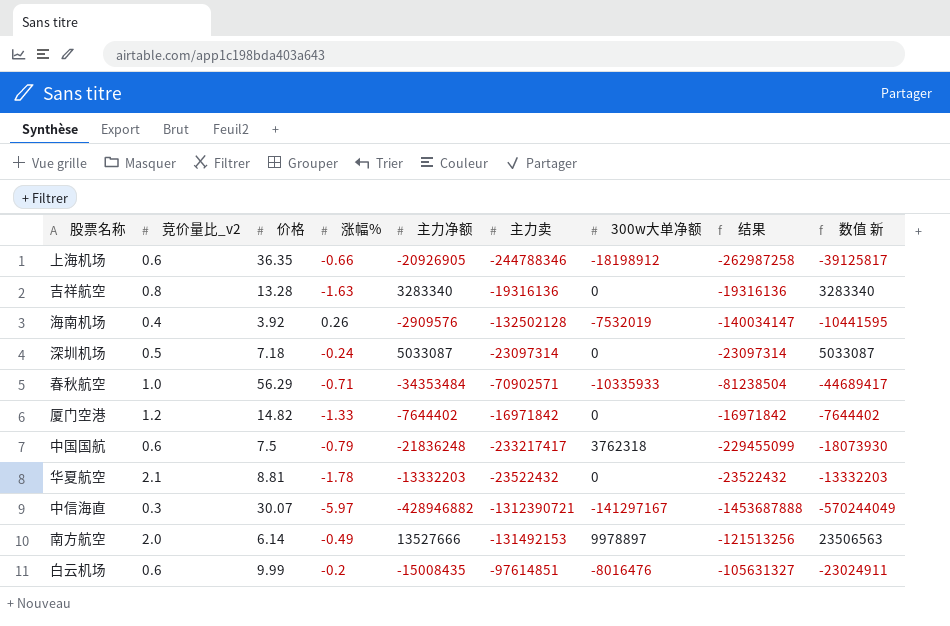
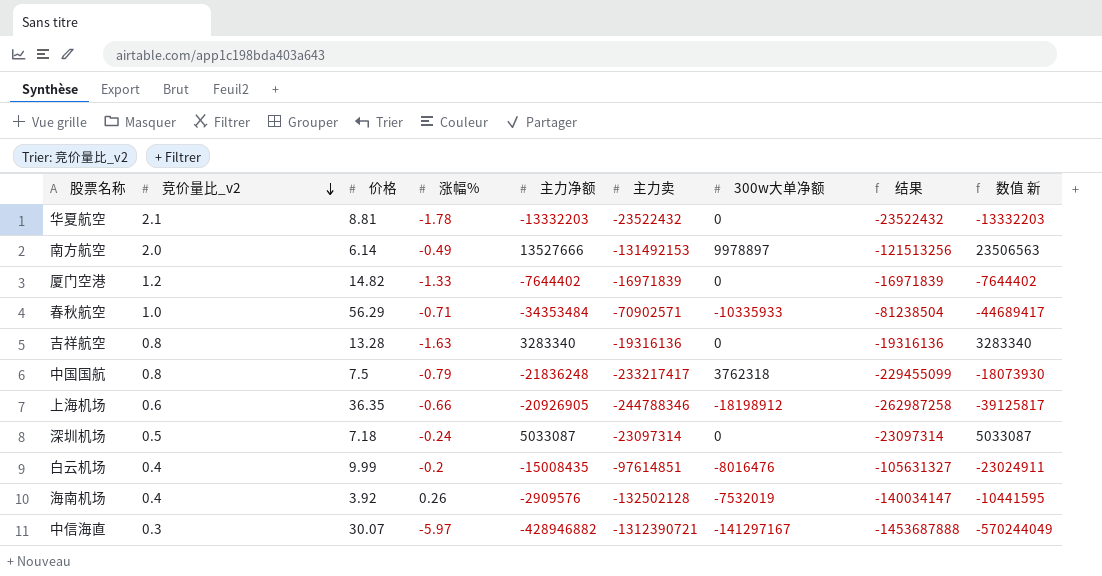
row order: none -> 竞价量比_v2 descending
厦门空港 | 主力卖: -16971842 -> -16971839
厦门空港 | 结果: -16971842 -> -16971839
中国国航 | 竞价量比_v2: 0.6 -> 0.8
白云机场 | 竞价量比_v2: 0.6 -> 0.4

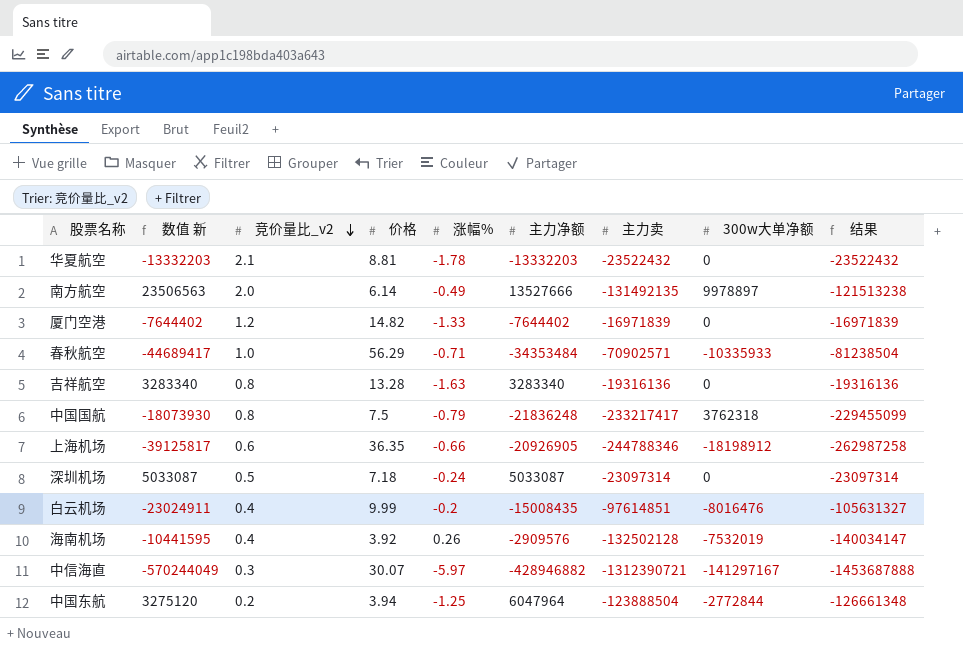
column 数值 新 | position: 9 -> 2
南方航空 | 主力卖: -131492153 -> -131492135
南方航空 | 结果: -121513256 -> -121513238
row 中国东航: none -> 3275120 | 0.2 | 3.94 | -1.25 | 6047964 | -123888504 | -2772844 | -126661348

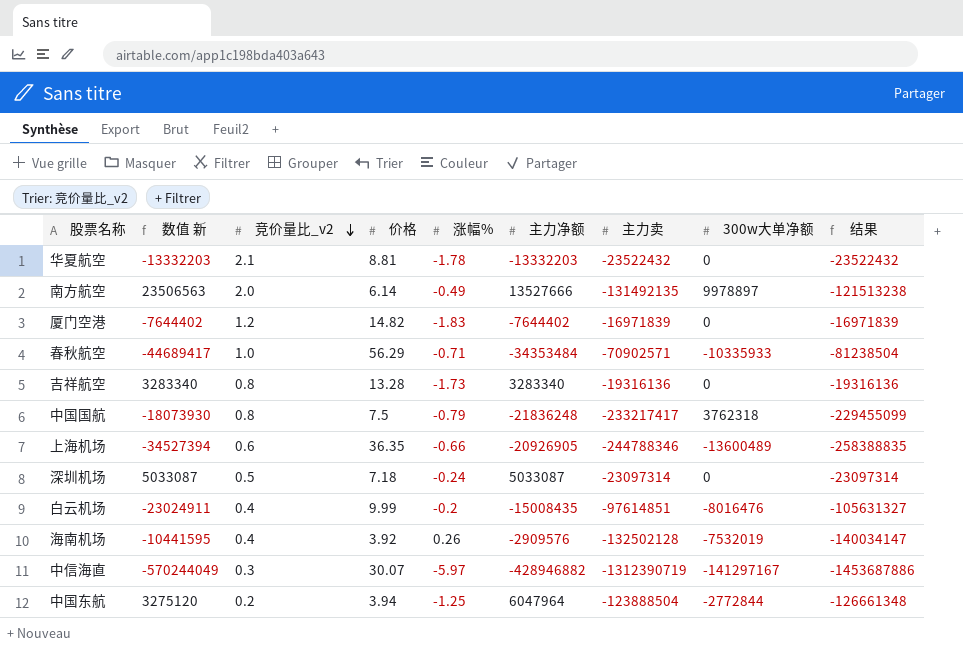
厦门空港 | 涨幅%: -1.33 -> -1.83
吉祥航空 | 涨幅%: -1.63 -> -1.73
上海机场 | 数值 新: -39125817 -> -34527394
上海机场 | 300w大单净额: -18198912 -> -13600489
上海机场 | 结果: -262987258 -> -258388835
中信海直 | 主力卖: -1312390721 -> -1312390719
中信海直 | 结果: -1453687888 -> -1453687886

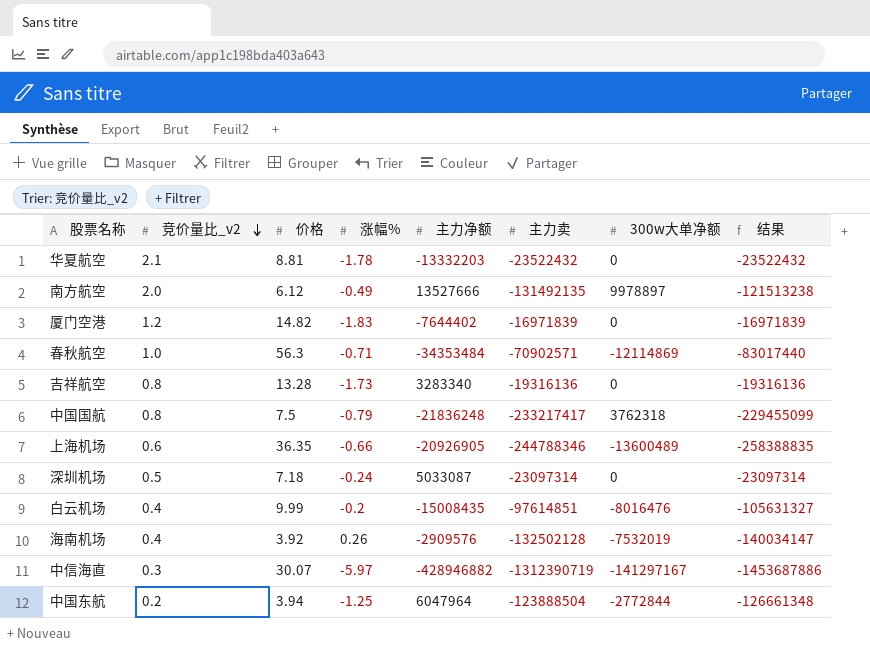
column 数值 新 | formula: [主力净额] + [300w大单净额] -> none
南方航空 | 价格: 6.14 -> 6.12
春秋航空 | 价格: 56.29 -> 56.3
春秋航空 | 300w大单净额: -10335933 -> -12114869
春秋航空 | 结果: -81238504 -> -83017440

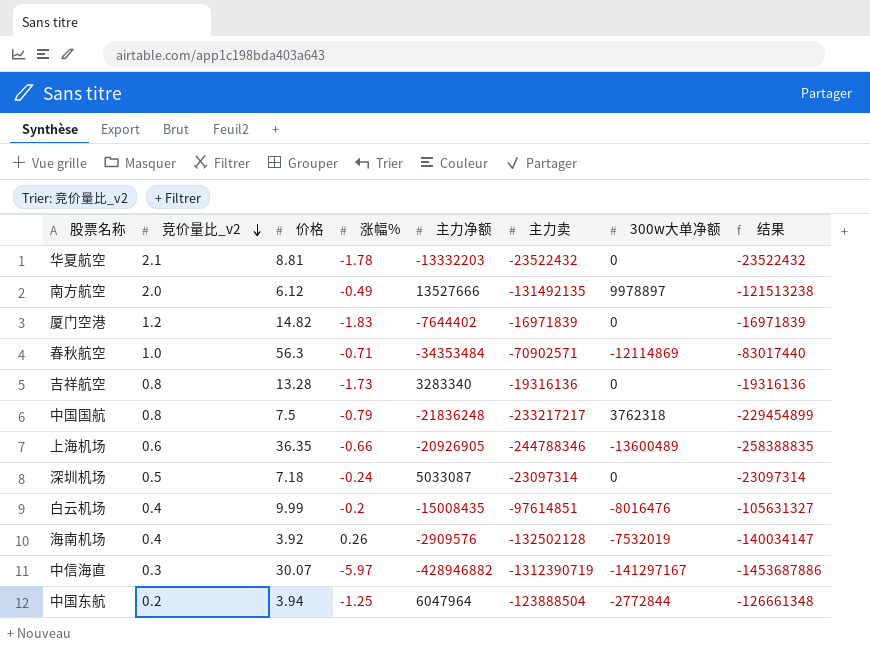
中国国航 | 主力卖: -233217417 -> -233217217
中国国航 | 结果: -229455099 -> -229454899

